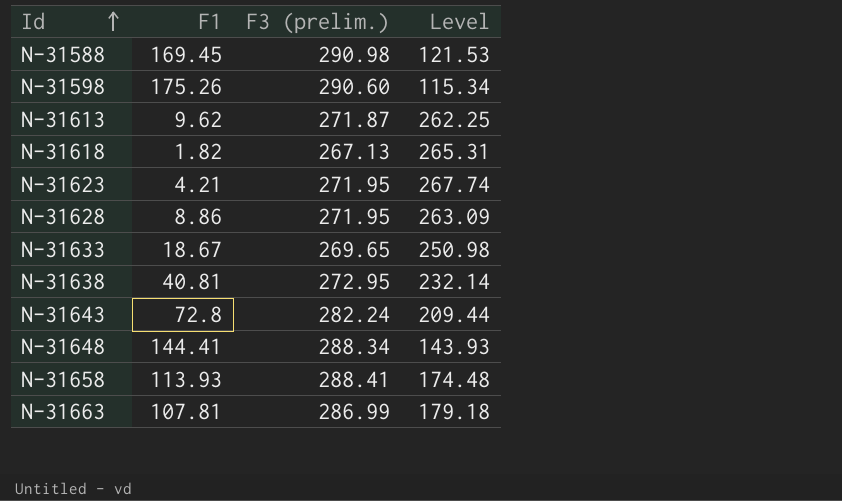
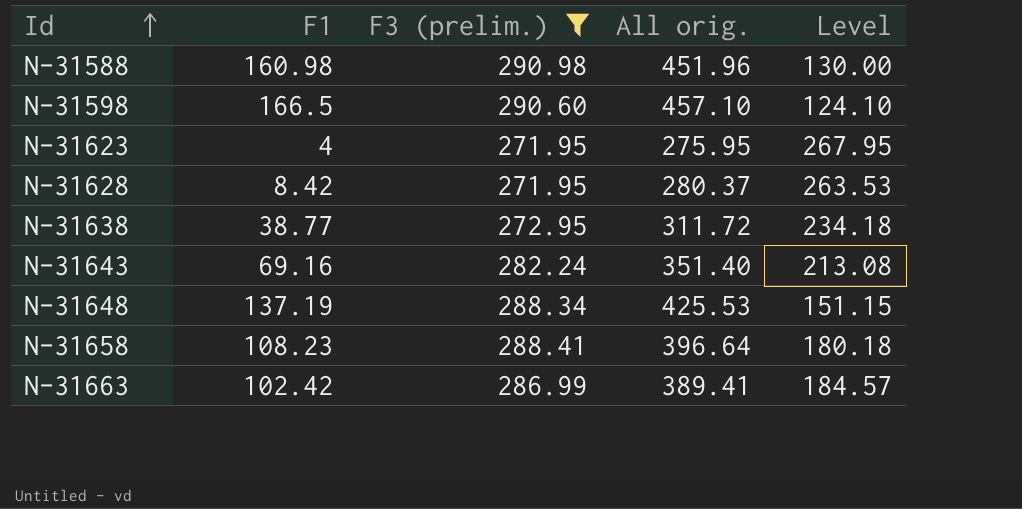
filter: none -> F3 (prelim.) >= 271.95
column All orig. | formula: none -> [F1] + [F3 (prelim.)]
N-31588 | F1: 169.45 -> 160.98
N-31588 | Level: 121.53 -> 130.00
N-31598 | F1: 175.26 -> 166.5
N-31598 | Level: 115.34 -> 124.10
N-31623 | F1: 4.21 -> 4
N-31623 | Level: 267.74 -> 267.95
N-31628 | F1: 8.86 -> 8.42
N-31628 | Level: 263.09 -> 263.53
N-31638 | F1: 40.81 -> 38.77
N-31638 | Level: 232.14 -> 234.18
N-31643 | F1: 72.8 -> 69.16
N-31643 | Level: 209.44 -> 213.08
N-31648 | F1: 144.41 -> 137.19
N-31648 | Level: 143.93 -> 151.15
N-31658 | F1: 113.93 -> 108.23
N-31658 | Level: 174.48 -> 180.18
N-31663 | F1: 107.81 -> 102.42
N-31663 | Level: 179.18 -> 184.57

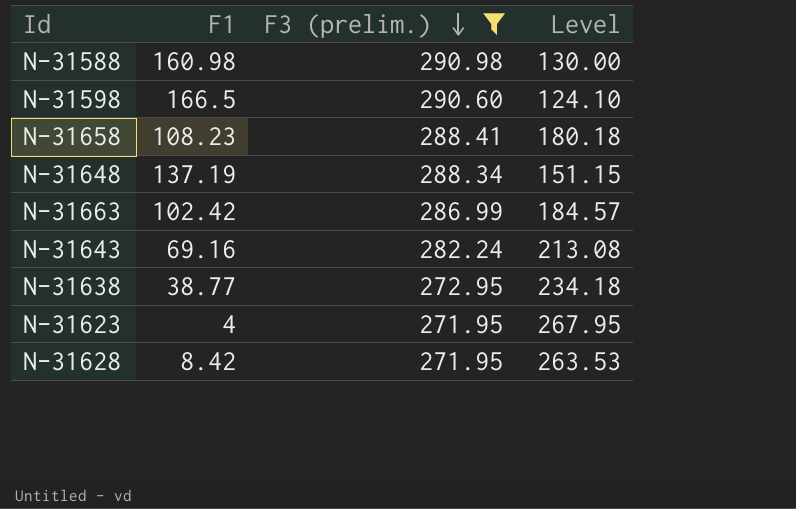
row order: Id ascending -> F3 (prelim.) descending
column All orig. | formula: [F1] + [F3 (prelim.)] -> none

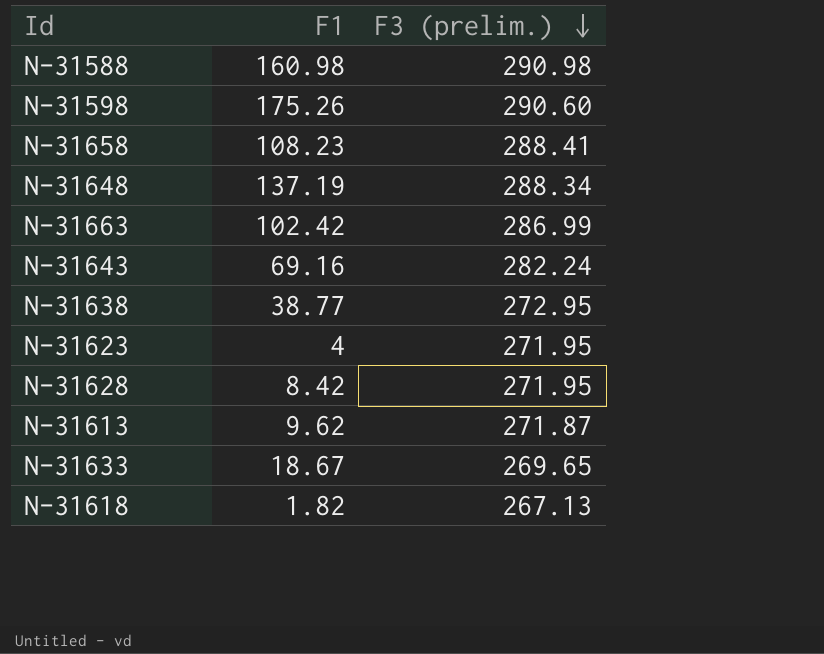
filter: F3 (prelim.) >= 271.95 -> none
column Level | formula: [F3 (prelim.)] - [F1] -> none
N-31598 | F1: 166.5 -> 175.26

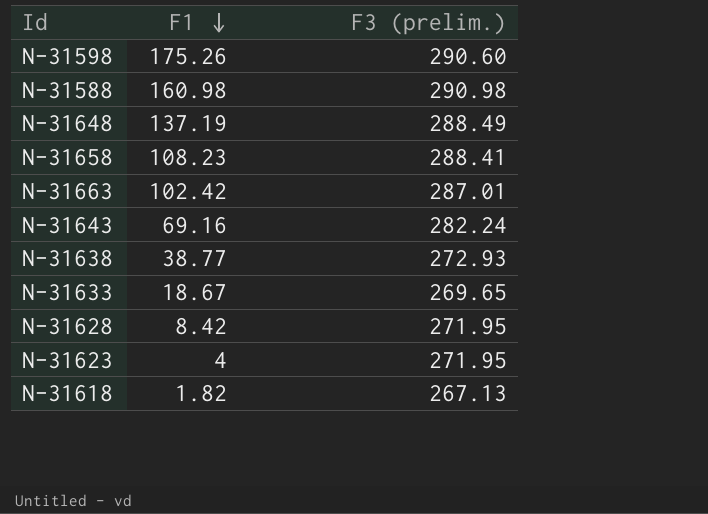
row order: F3 (prelim.) descending -> F1 descending
row N-31613: 9.62 | 271.87 -> none
N-31648 | F3 (prelim.): 288.34 -> 288.49
N-31663 | F3 (prelim.): 286.99 -> 287.01
N-31638 | F3 (prelim.): 272.95 -> 272.93

